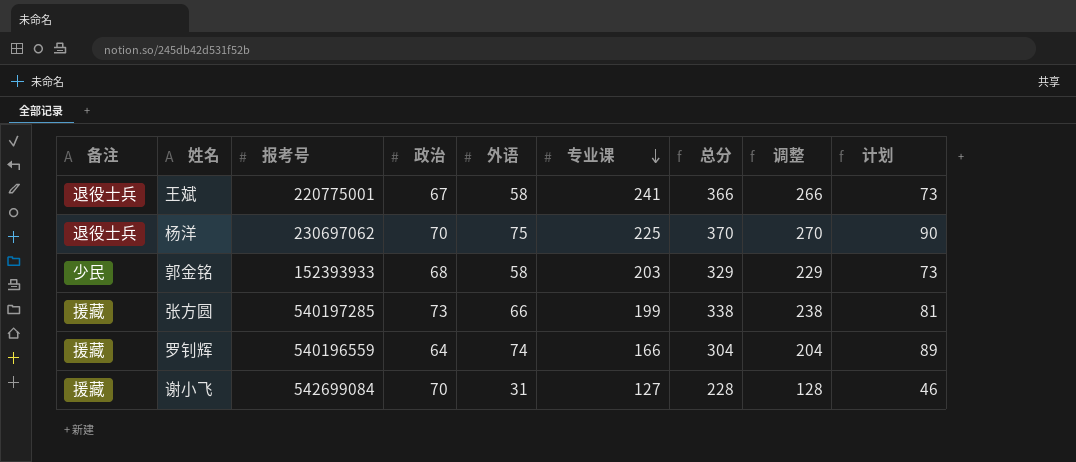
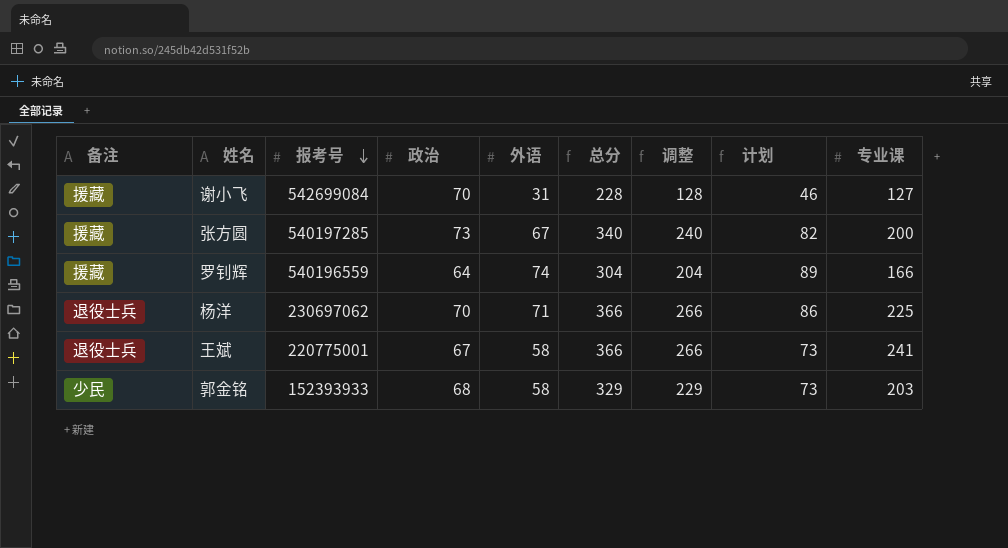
row order: 专业课 descending -> 报考号 descending
column 专业课 | position: 6 -> 9
张方圆 | 外语: 66 -> 67
张方圆 | 总分: 338 -> 340
张方圆 | 调整: 238 -> 240
张方圆 | 计划: 81 -> 82
张方圆 | 专业课: 199 -> 200
杨洋 | 外语: 75 -> 71
杨洋 | 总分: 370 -> 366
杨洋 | 调整: 270 -> 266
杨洋 | 计划: 90 -> 86

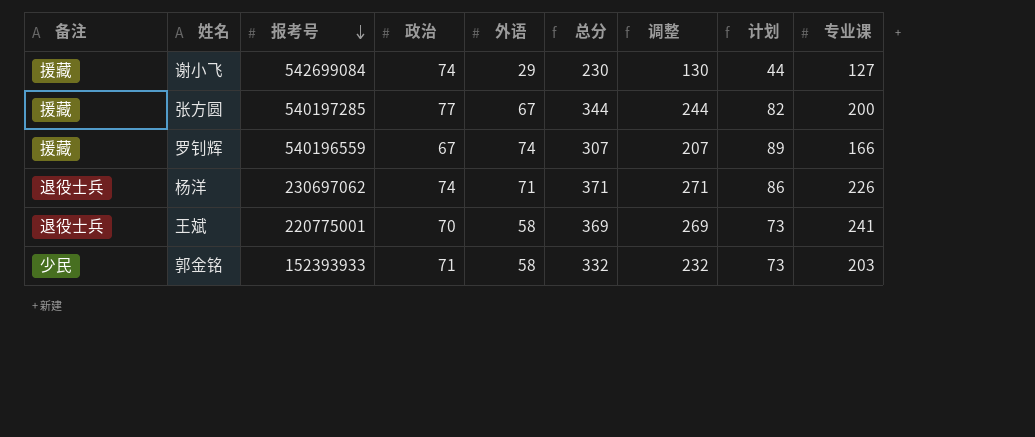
谢小飞 | 政治: 70 -> 74
谢小飞 | 外语: 31 -> 29
谢小飞 | 总分: 228 -> 230
谢小飞 | 调整: 128 -> 130
谢小飞 | 计划: 46 -> 44
张方圆 | 政治: 73 -> 77
张方圆 | 总分: 340 -> 344
张方圆 | 调整: 240 -> 244
罗钊辉 | 政治: 64 -> 67
罗钊辉 | 总分: 304 -> 307
罗钊辉 | 调整: 204 -> 207
杨洋 | 政治: 70 -> 74
杨洋 | 总分: 366 -> 371
杨洋 | 调整: 266 -> 271
杨洋 | 专业课: 225 -> 226
王斌 | 政治: 67 -> 70
王斌 | 总分: 366 -> 369
王斌 | 调整: 266 -> 269
郭金铭 | 政治: 68 -> 71
郭金铭 | 总分: 329 -> 332
郭金铭 | 调整: 229 -> 232

